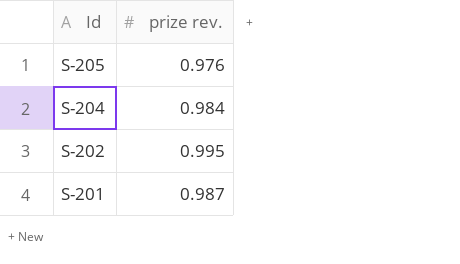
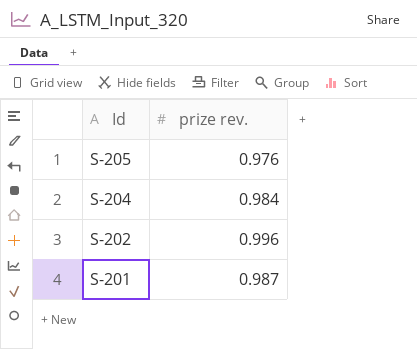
S-202 | prize rev.: 0.995 -> 0.996

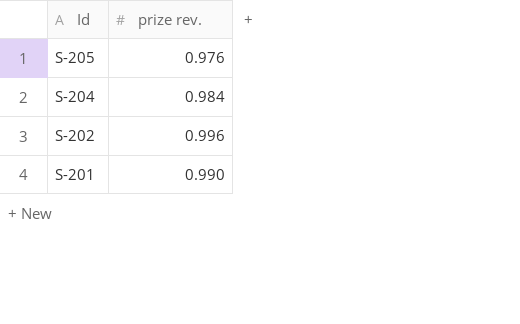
S-201 | prize rev.: 0.987 -> 0.990

